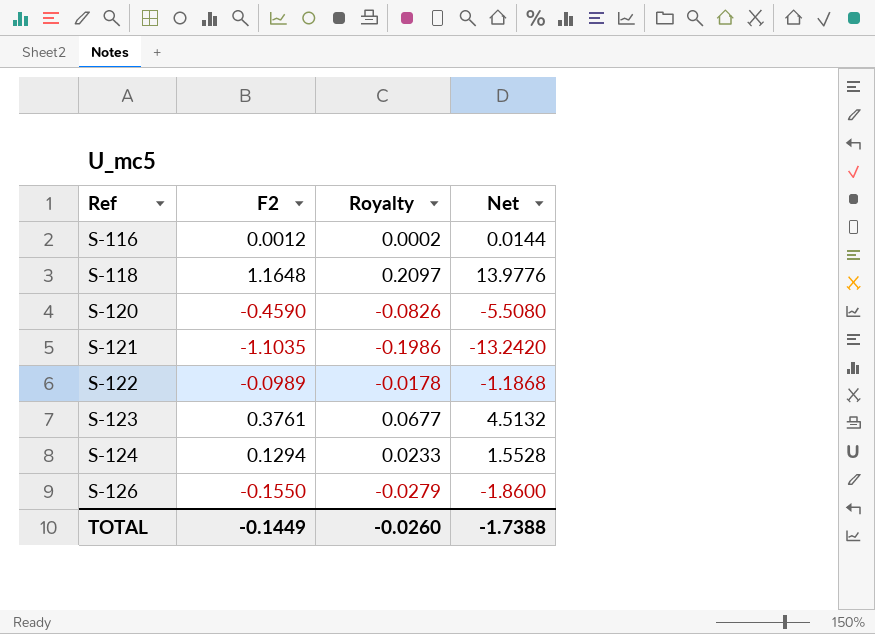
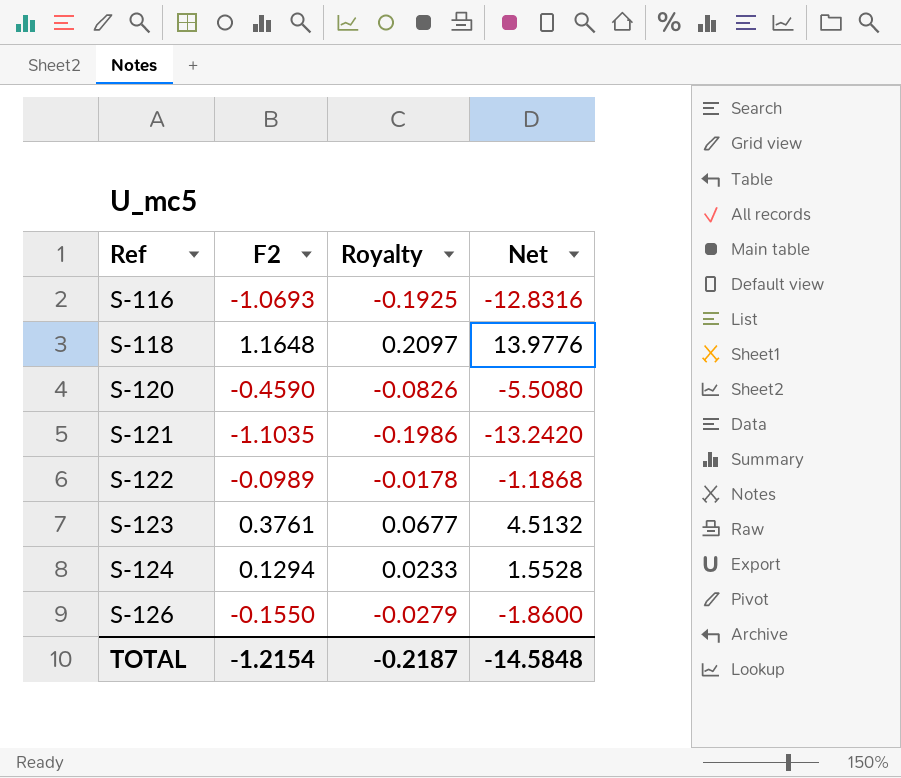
S-116 | F2: 0.0012 -> -1.0693
S-116 | Royalty: 0.0002 -> -0.1925
S-116 | Net: 0.0144 -> -12.8316
TOTAL | F2: -0.1449 -> -1.2154
TOTAL | Royalty: -0.0260 -> -0.2187
TOTAL | Net: -1.7388 -> -14.5848

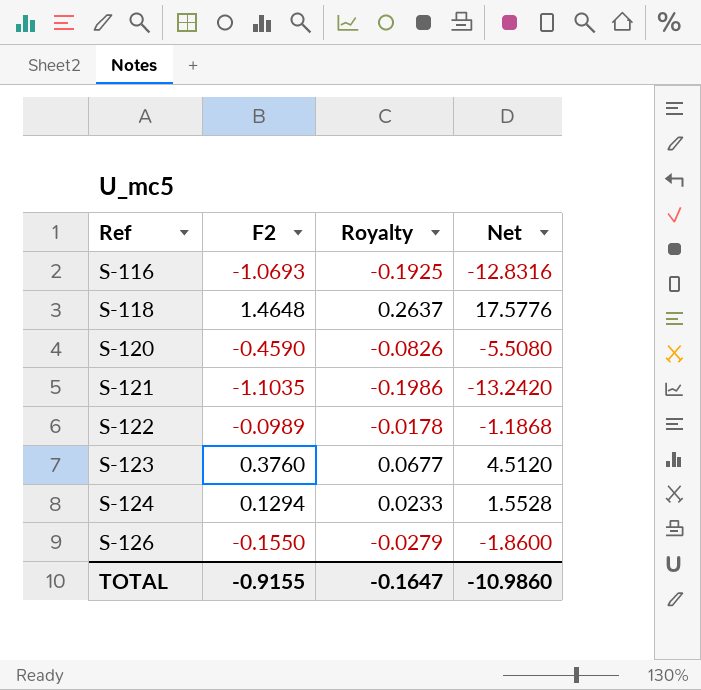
S-118 | F2: 1.1648 -> 1.4648
S-118 | Royalty: 0.2097 -> 0.2637
S-118 | Net: 13.9776 -> 17.5776
S-123 | F2: 0.3761 -> 0.3760
S-123 | Net: 4.5132 -> 4.5120
TOTAL | F2: -1.2154 -> -0.9155
TOTAL | Royalty: -0.2187 -> -0.1647
TOTAL | Net: -14.5848 -> -10.9860

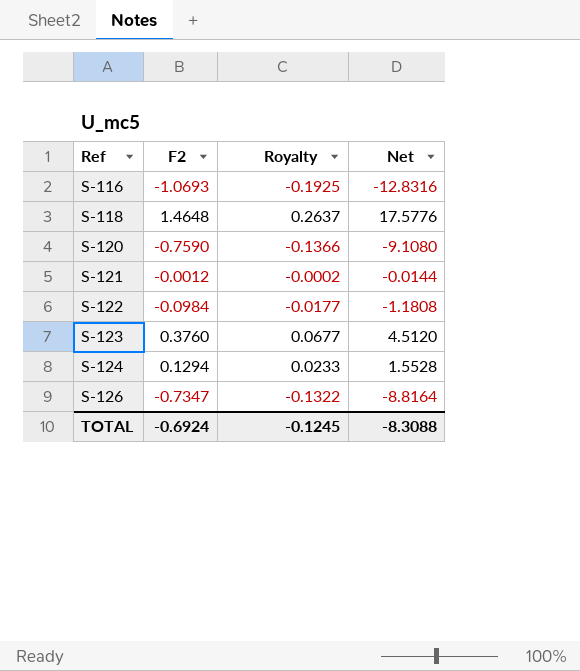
S-120 | F2: -0.4590 -> -0.7590
S-120 | Royalty: -0.0826 -> -0.1366
S-120 | Net: -5.5080 -> -9.1080
S-121 | F2: -1.1035 -> -0.0012
S-121 | Royalty: -0.1986 -> -0.0002
S-121 | Net: -13.2420 -> -0.0144
S-122 | F2: -0.0989 -> -0.0984
S-122 | Royalty: -0.0178 -> -0.0177
S-122 | Net: -1.1868 -> -1.1808
S-126 | F2: -0.1550 -> -0.7347
S-126 | Royalty: -0.0279 -> -0.1322
S-126 | Net: -1.8600 -> -8.8164
TOTAL | F2: -0.9155 -> -0.6924
TOTAL | Royalty: -0.1647 -> -0.1245
TOTAL | Net: -10.9860 -> -8.3088

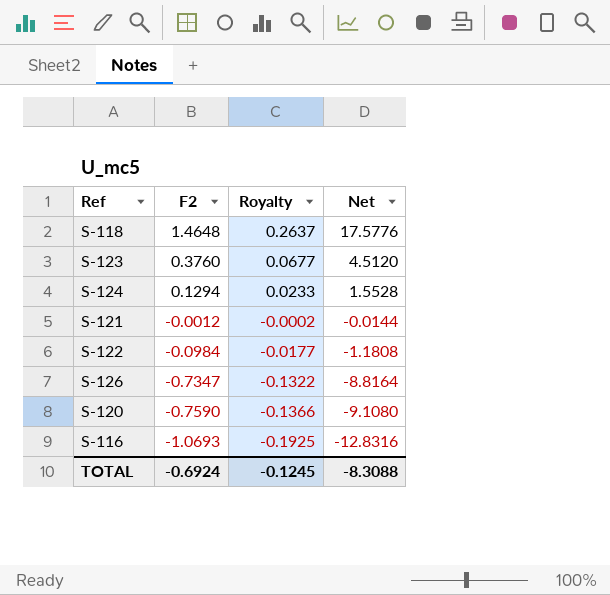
row order: Ref ascending -> F2 descending

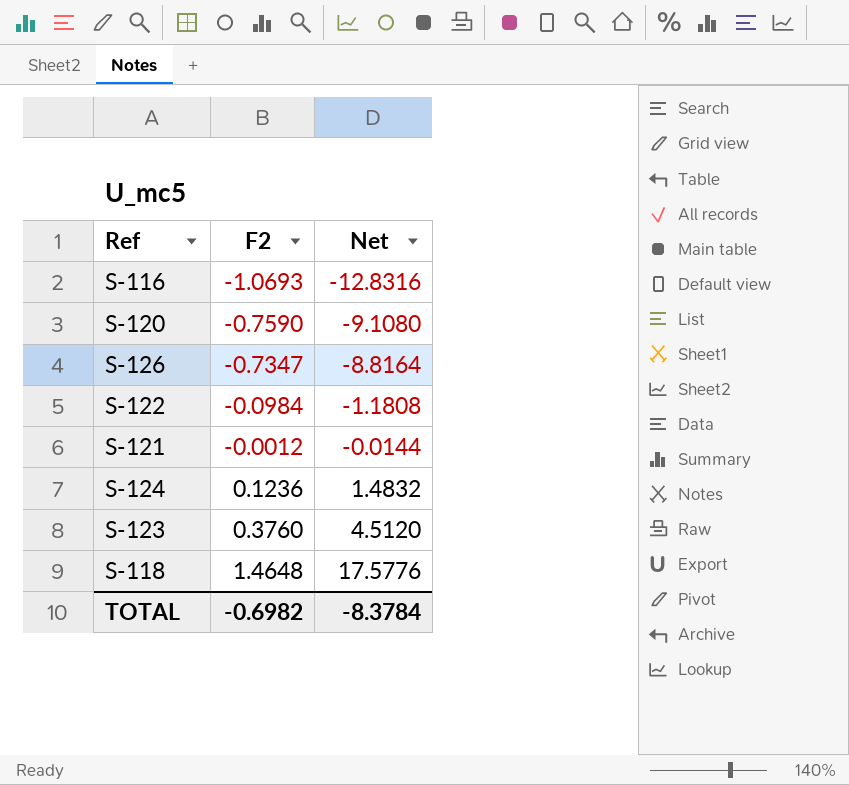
row order: F2 descending -> F2 ascending
column Royalty | formula: [F2] * 0.18 -> none
S-124 | F2: 0.1294 -> 0.1236
S-124 | Net: 1.5528 -> 1.4832
TOTAL | F2: -0.6924 -> -0.6982
TOTAL | Net: -8.3088 -> -8.3784

